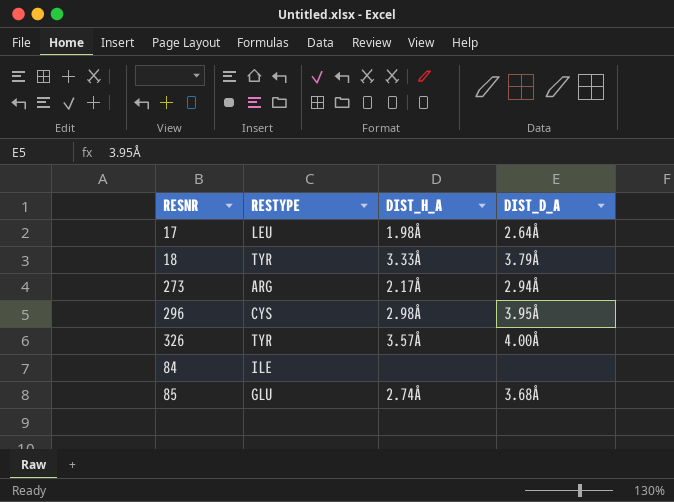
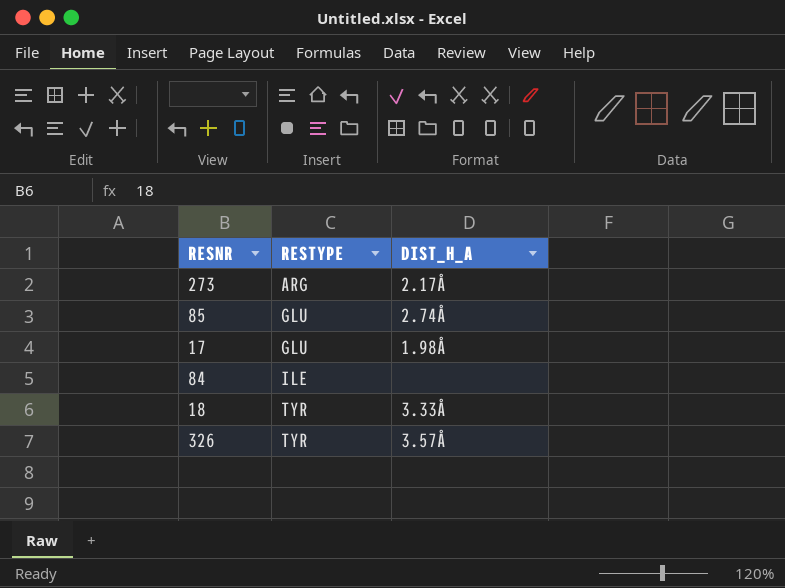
row order: none -> RESTYPE ascending
column DIST_D_A | position: 4 -> none
row 296: CYS | 2.98Å | 3.95Å -> none
17 | RESTYPE: LEU -> GLU

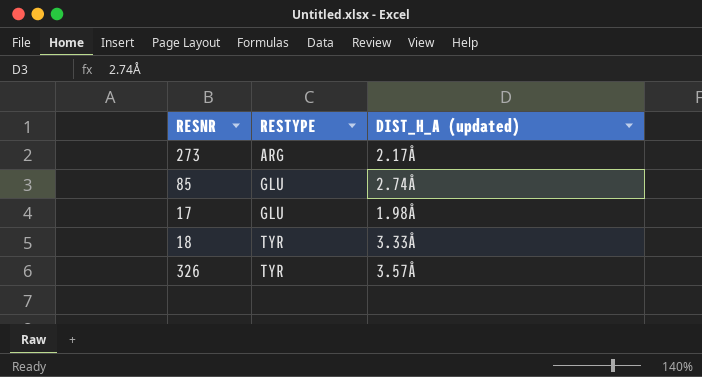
column name: DIST_H_A -> DIST_H_A (updated)
row 84: ILE | none -> none

